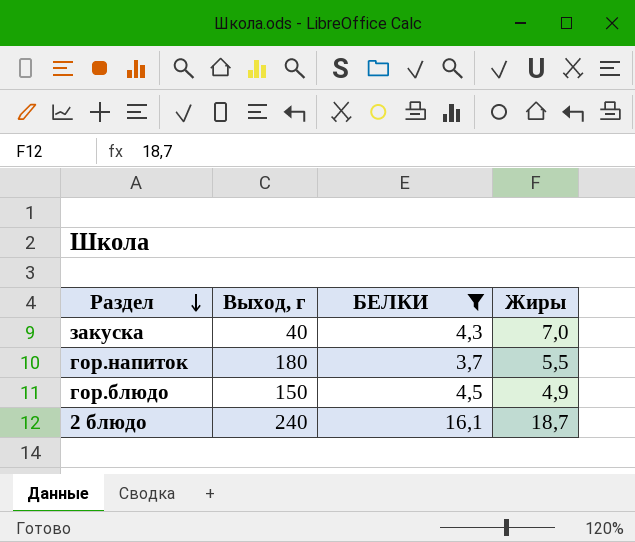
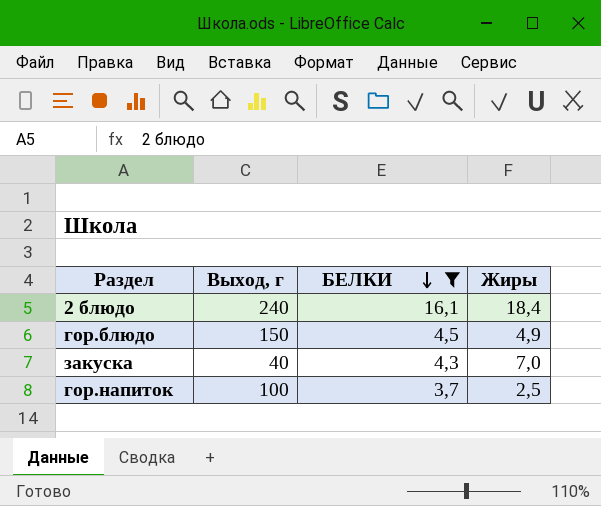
row order: Раздел descending -> БЕЛКИ descending
2 блюдо | Жиры: 18,7 -> 18,4
гор.напиток | Выход, г: 180 -> 100
гор.напиток | Жиры: 5,5 -> 2,5

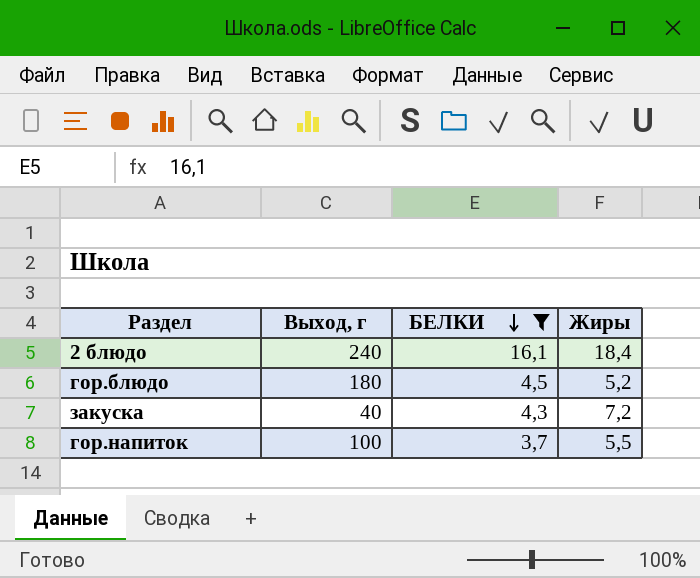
гор.блюдо | Выход, г: 150 -> 180
гор.блюдо | Жиры: 4,9 -> 5,2
закуска | Жиры: 7,0 -> 7,2
гор.напиток | Жиры: 2,5 -> 5,5

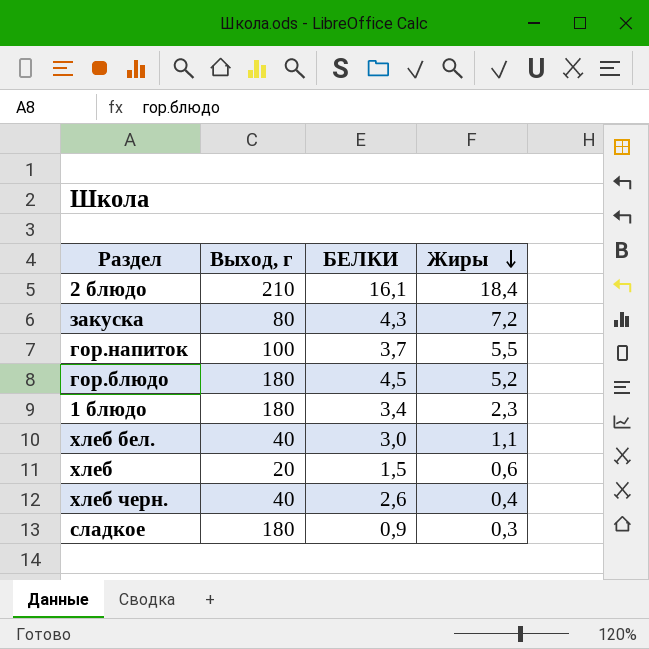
filter: БЕЛКИ >= 3,7 -> none
row order: БЕЛКИ descending -> Жиры descending
2 блюдо | Выход, г: 240 -> 210
закуска | Выход, г: 40 -> 80

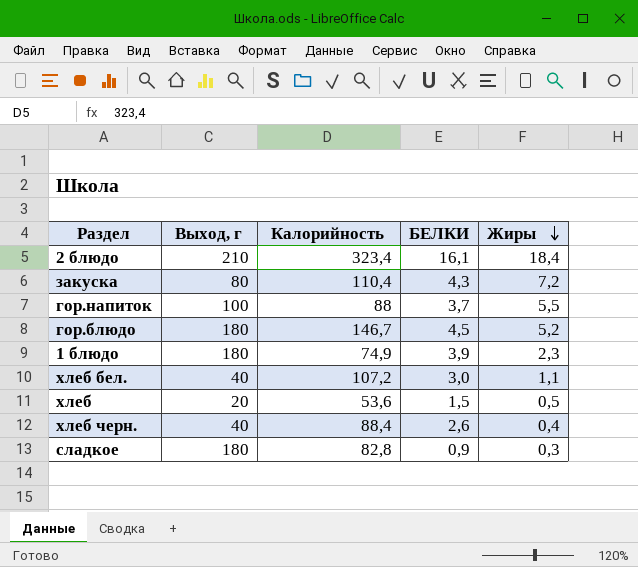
column Калорийность | position: none -> 3
1 блюдо | БЕЛКИ: 3,4 -> 3,9
хлеб | Жиры: 0,6 -> 0,5

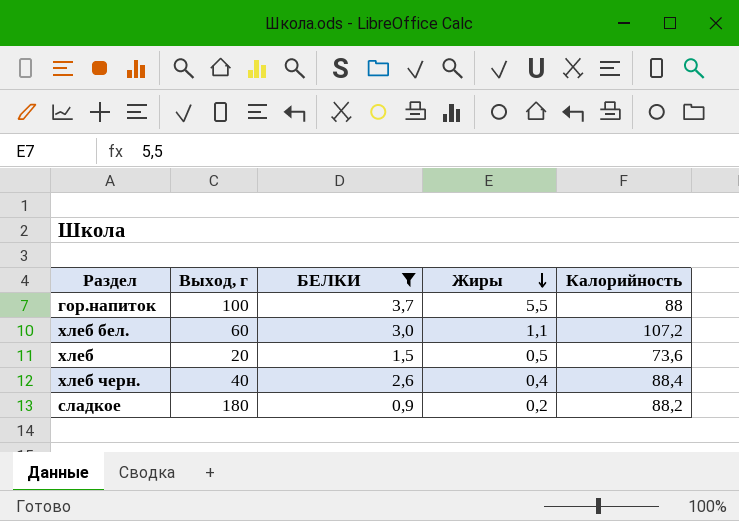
filter: none -> БЕЛКИ <= 3,7
column Калорийность | position: 3 -> 5
хлеб бел. | Выход, г: 40 -> 60
хлеб | Калорийность: 53,6 -> 73,6
сладкое | Жиры: 0,3 -> 0,2
сладкое | Калорийность: 82,8 -> 88,2

